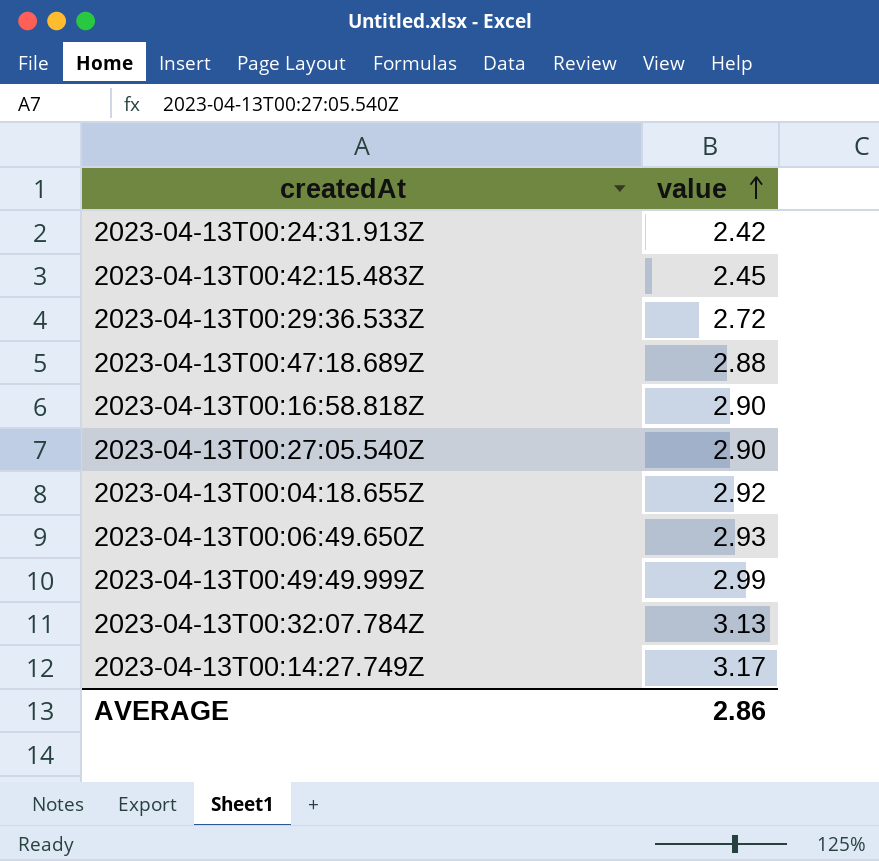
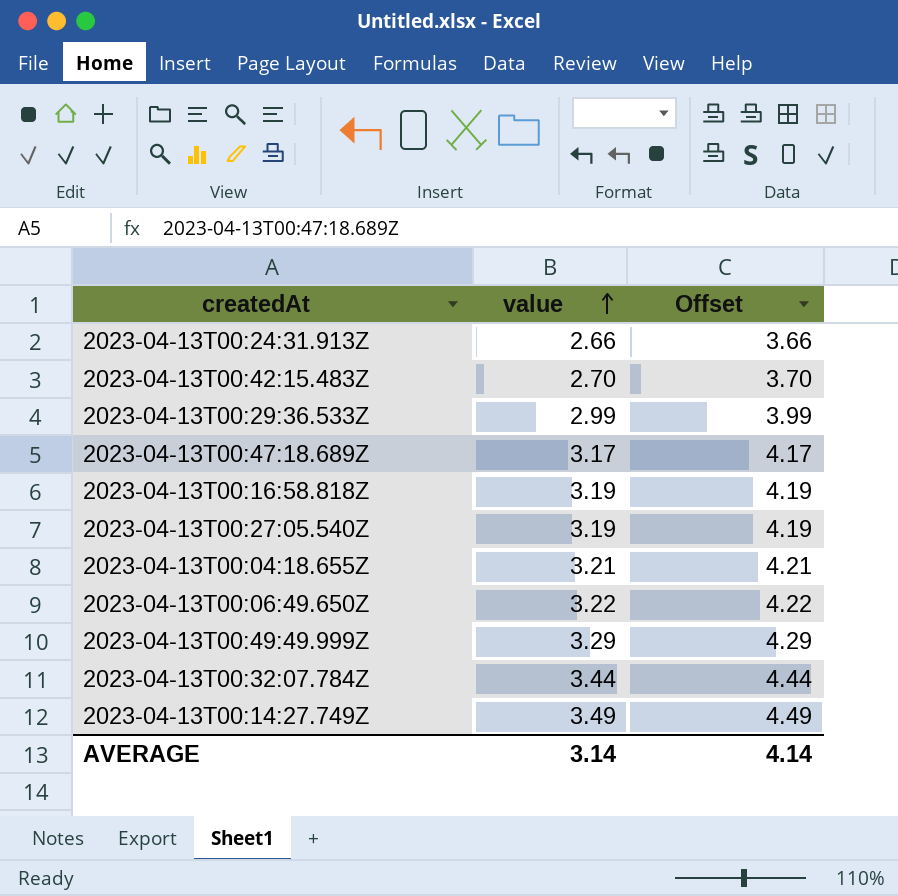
column Offset | formula: none -> [value] + 1
2023-04-13T00:24:31.913Z | value: 2.42 -> 2.66
2023-04-13T00:42:15.483Z | value: 2.45 -> 2.70
2023-04-13T00:29:36.533Z | value: 2.72 -> 2.99
2023-04-13T00:47:18.689Z | value: 2.88 -> 3.17
2023-04-13T00:16:58.818Z | value: 2.90 -> 3.19
2023-04-13T00:27:05.540Z | value: 2.90 -> 3.19
2023-04-13T00:04:18.655Z | value: 2.92 -> 3.21
2023-04-13T00:06:49.650Z | value: 2.93 -> 3.22
2023-04-13T00:49:49.999Z | value: 2.99 -> 3.29
2023-04-13T00:32:07.784Z | value: 3.13 -> 3.44
2023-04-13T00:14:27.749Z | value: 3.17 -> 3.49
AVERAGE | value: 2.86 -> 3.14

